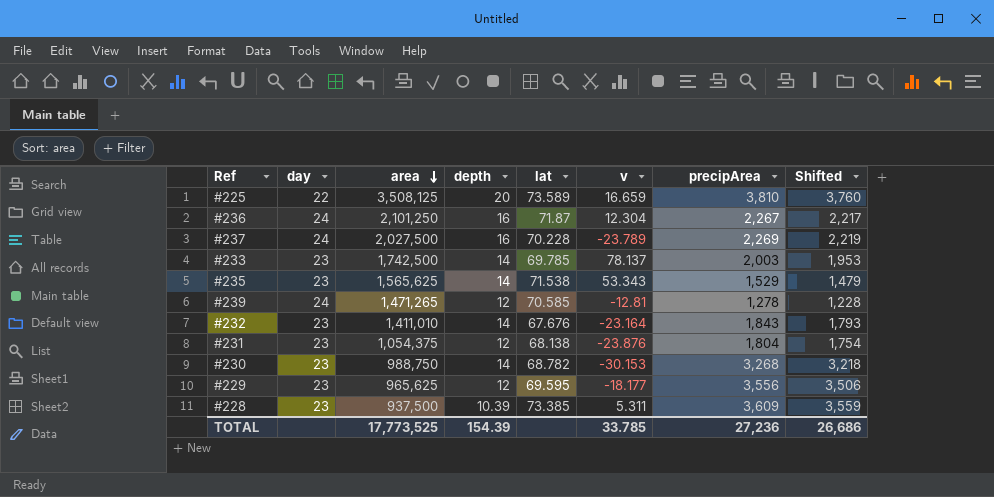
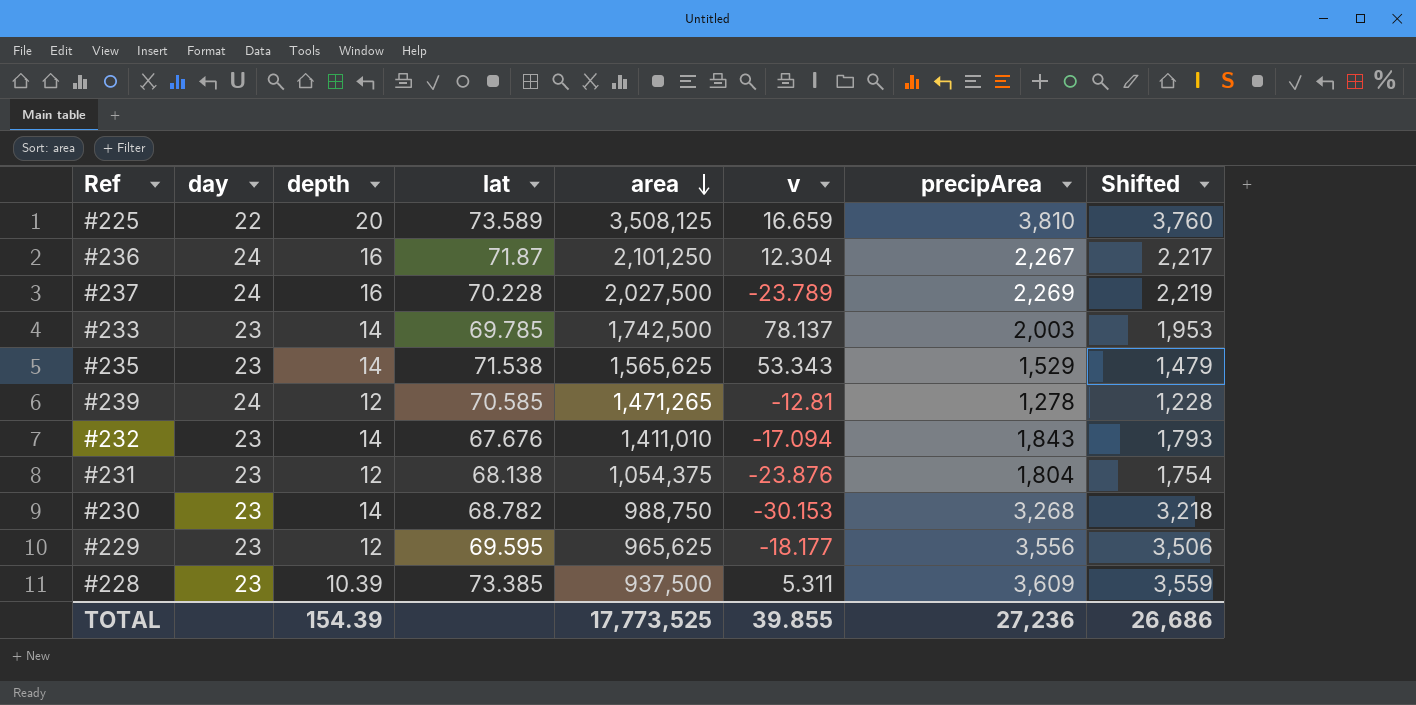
column area | position: 3 -> 5
#232 | v: -23.164 -> -17.094
TOTAL | v: 33.785 -> 39.855

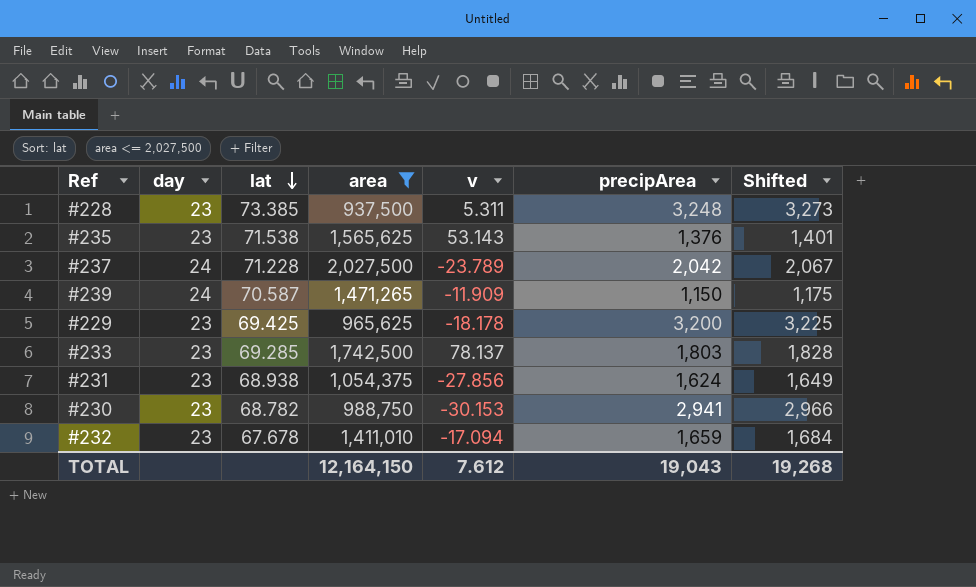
filter: none -> area <= 2,027,500
row order: area descending -> lat descending
column depth | position: 3 -> none
column Shifted | formula: [precipArea] - 50 -> [precipArea] + 25
#228 | precipArea: 3,609 -> 3,248
#235 | v: 53.343 -> 53.143
#235 | precipArea: 1,529 -> 1,376
#237 | lat: 70.228 -> 71.228
#237 | precipArea: 2,269 -> 2,042
#239 | lat: 70.585 -> 70.587
#239 | v: -12.81 -> -11.909
#239 | precipArea: 1,278 -> 1,150
#229 | lat: 69.595 -> 69.425
#229 | v: -18.177 -> -18.178
#229 | precipArea: 3,556 -> 3,200
#233 | lat: 69.785 -> 69.285
#233 | precipArea: 2,003 -> 1,803
#231 | lat: 68.138 -> 68.938
#231 | v: -23.876 -> -27.856
#231 | precipArea: 1,804 -> 1,624
#230 | precipArea: 3,268 -> 2,941
#232 | lat: 67.676 -> 67.678
#232 | precipArea: 1,843 -> 1,659
TOTAL | area: 17,773,525 -> 12,164,150
TOTAL | v: 39.855 -> 7.612
TOTAL | precipArea: 27,236 -> 19,043
TOTAL | Shifted: 26,686 -> 19,268

